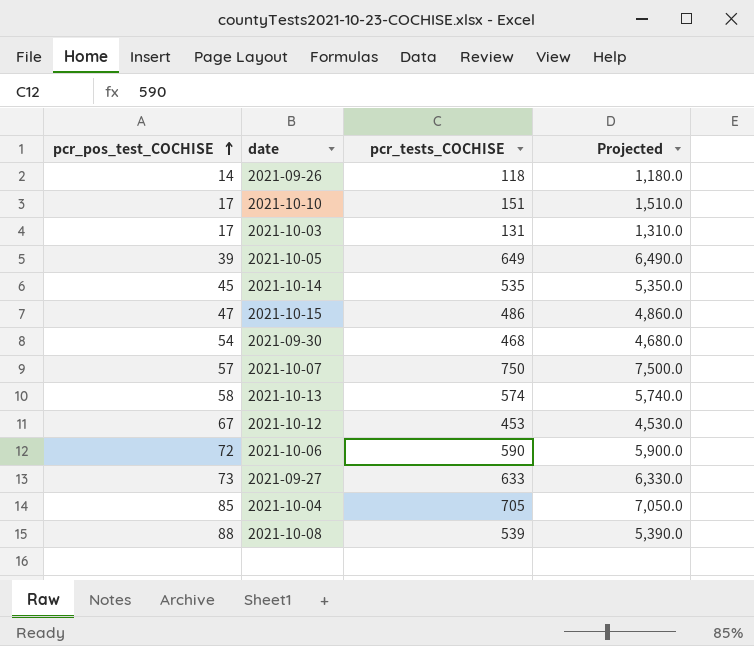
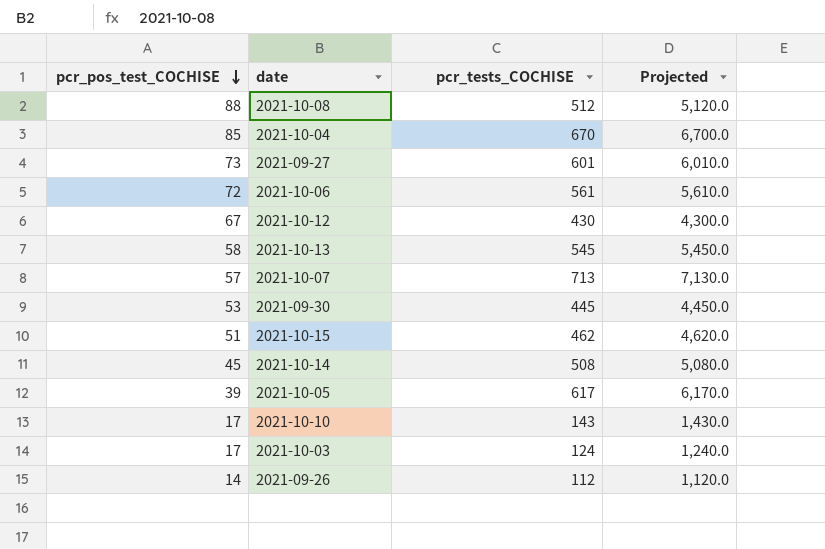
row order: pcr_pos_test_COCHISE ascending -> pcr_pos_test_COCHISE descending
2021-10-08 | pcr_tests_COCHISE: 539 -> 512
2021-10-08 | Projected: 5,390.0 -> 5,120.0
2021-10-04 | pcr_tests_COCHISE: 705 -> 670
2021-10-04 | Projected: 7,050.0 -> 6,700.0
2021-09-27 | pcr_tests_COCHISE: 633 -> 601
2021-09-27 | Projected: 6,330.0 -> 6,010.0
2021-10-06 | pcr_tests_COCHISE: 590 -> 561
2021-10-06 | Projected: 5,900.0 -> 5,610.0
2021-10-12 | pcr_tests_COCHISE: 453 -> 430
2021-10-12 | Projected: 4,530.0 -> 4,300.0
2021-10-13 | pcr_tests_COCHISE: 574 -> 545
2021-10-13 | Projected: 5,740.0 -> 5,450.0
2021-10-07 | pcr_tests_COCHISE: 750 -> 713
2021-10-07 | Projected: 7,500.0 -> 7,130.0
2021-09-30 | pcr_pos_test_COCHISE: 54 -> 53
2021-09-30 | pcr_tests_COCHISE: 468 -> 445
2021-09-30 | Projected: 4,680.0 -> 4,450.0
2021-10-15 | pcr_pos_test_COCHISE: 47 -> 51
2021-10-15 | pcr_tests_COCHISE: 486 -> 462
2021-10-15 | Projected: 4,860.0 -> 4,620.0
2021-10-14 | pcr_tests_COCHISE: 535 -> 508
2021-10-14 | Projected: 5,350.0 -> 5,080.0
2021-10-05 | pcr_tests_COCHISE: 649 -> 617
2021-10-05 | Projected: 6,490.0 -> 6,170.0
2021-10-10 | pcr_tests_COCHISE: 151 -> 143
2021-10-10 | Projected: 1,510.0 -> 1,430.0
2021-10-03 | pcr_tests_COCHISE: 131 -> 124
2021-10-03 | Projected: 1,310.0 -> 1,240.0
2021-09-26 | pcr_tests_COCHISE: 118 -> 112
2021-09-26 | Projected: 1,180.0 -> 1,120.0

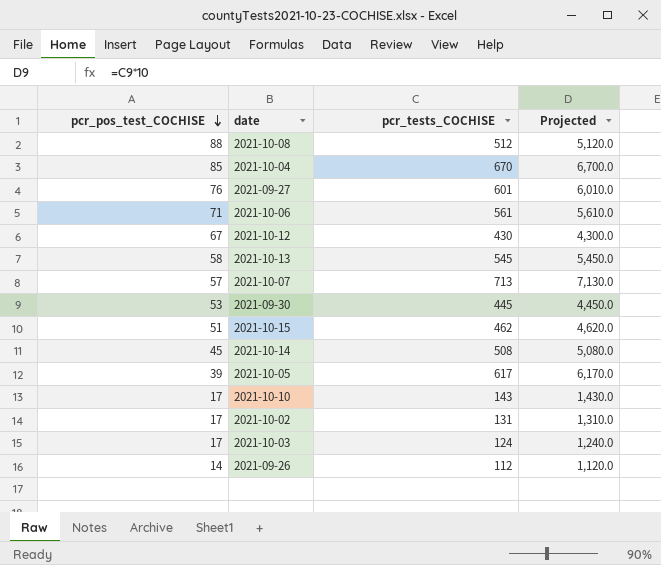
2021-09-27 | pcr_pos_test_COCHISE: 73 -> 76
2021-10-06 | pcr_pos_test_COCHISE: 72 -> 71
row 2021-10-02: none -> 17 | 131 | 1,310.0

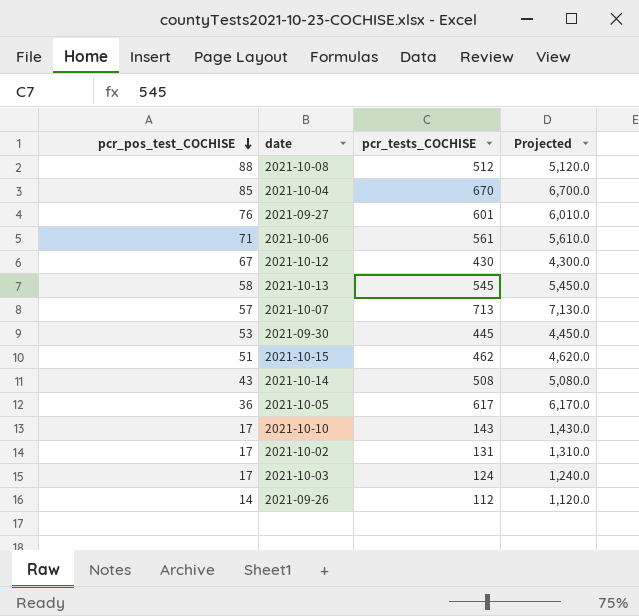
2021-10-14 | pcr_pos_test_COCHISE: 45 -> 43
2021-10-05 | pcr_pos_test_COCHISE: 39 -> 36

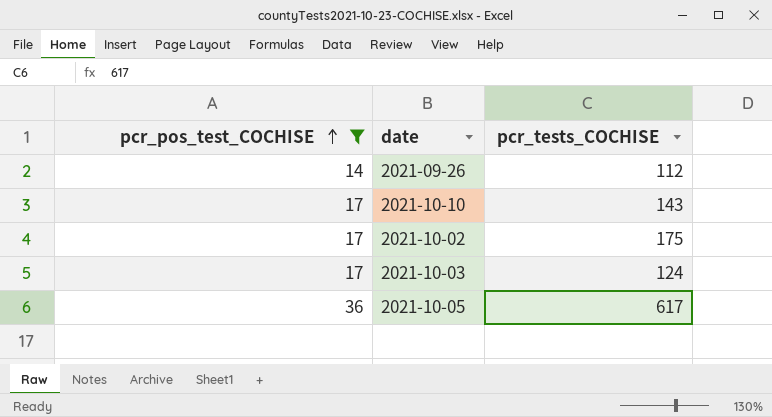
filter: none -> pcr_pos_test_COCHISE <= 36
row order: pcr_pos_test_COCHISE descending -> pcr_pos_test_COCHISE ascending
column Projected | formula: [pcr_tests_COCHISE] * 10 -> none
2021-10-02 | pcr_tests_COCHISE: 131 -> 175

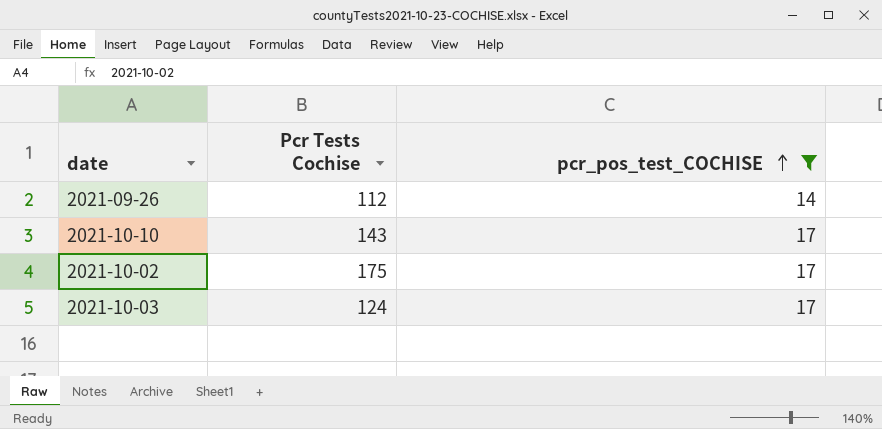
column name: pcr_tests_COCHISE -> Pcr Tests Cochise
column pcr_pos_test_COCHISE | position: 1 -> 3
row 2021-10-05: 36 | 617 -> none

